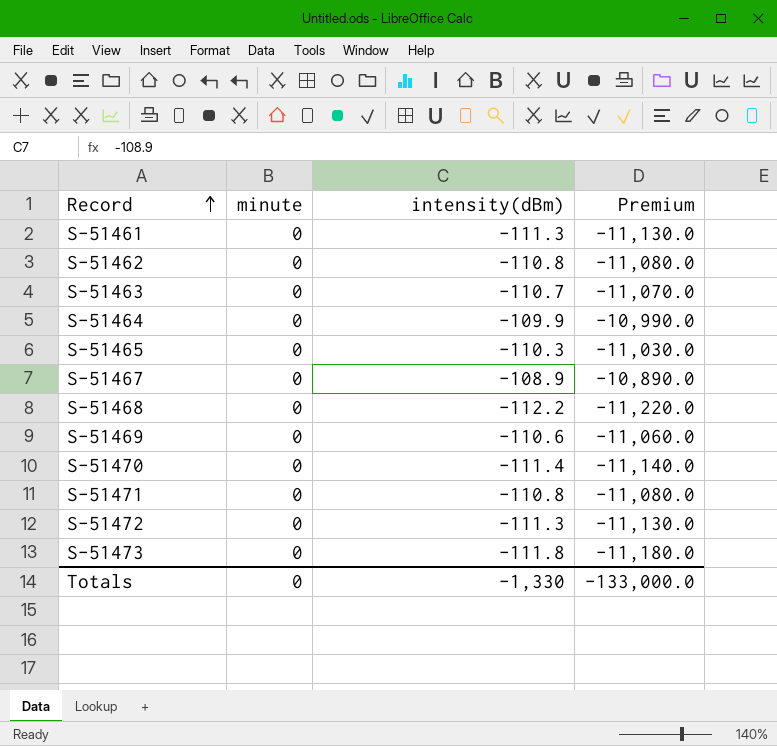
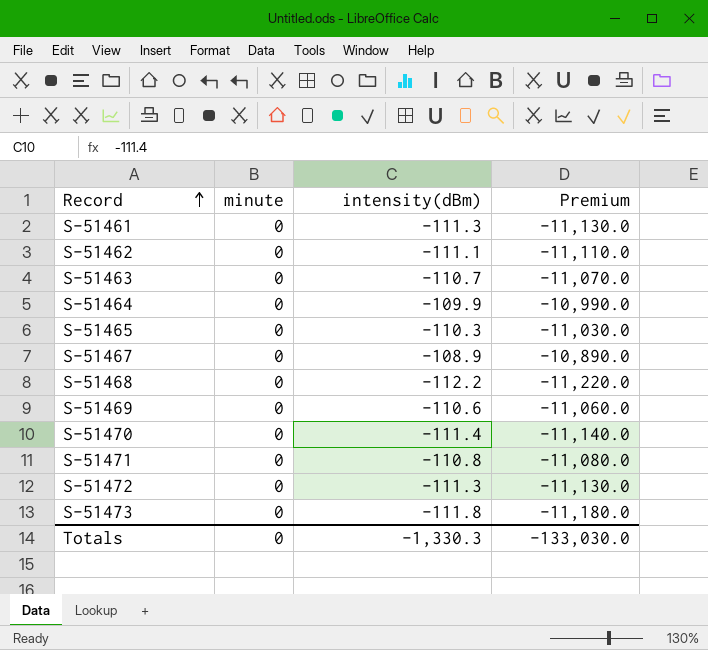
S-51462 | intensity(dBm): -110.8 -> -111.1
S-51462 | Premium: -11,080.0 -> -11,110.0
Totals | intensity(dBm): -1,330 -> -1,330.3
Totals | Premium: -133,000.0 -> -133,030.0

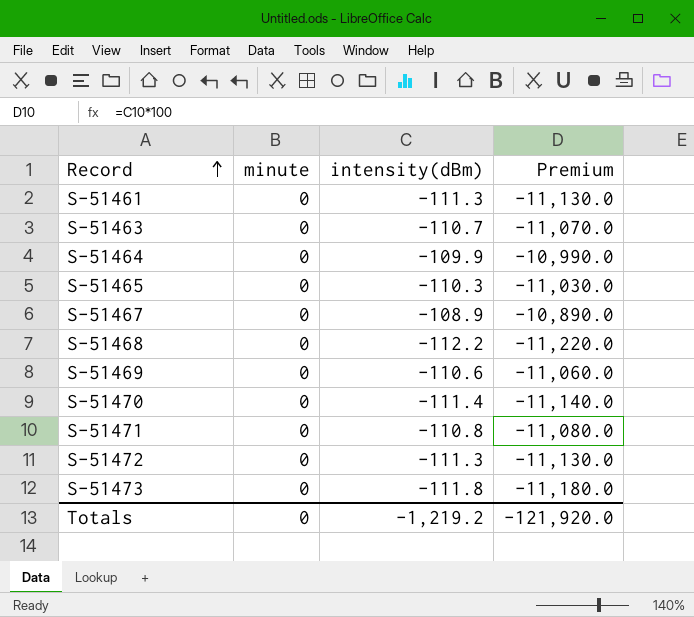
row S-51462: 0 | -111.1 | -11,110.0 -> none
Totals | intensity(dBm): -1,330.3 -> -1,219.2
Totals | Premium: -133,030.0 -> -121,920.0

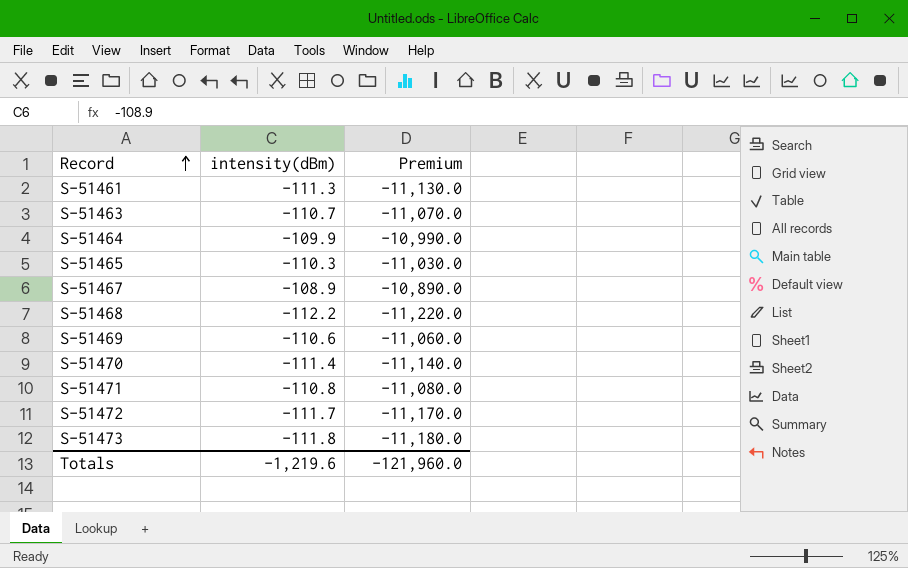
column minute | position: 2 -> none
S-51472 | intensity(dBm): -111.3 -> -111.7
S-51472 | Premium: -11,130.0 -> -11,170.0
Totals | intensity(dBm): -1,219.2 -> -1,219.6
Totals | Premium: -121,920.0 -> -121,960.0

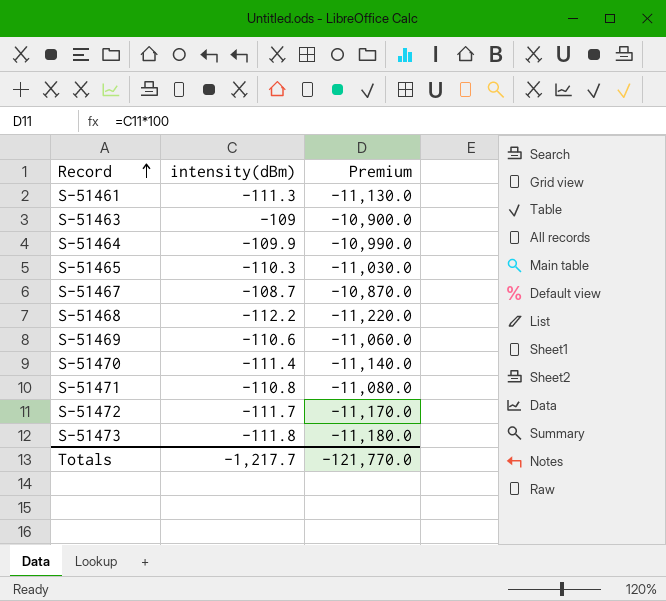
S-51463 | intensity(dBm): -110.7 -> -109
S-51463 | Premium: -11,070.0 -> -10,900.0
S-51467 | intensity(dBm): -108.9 -> -108.7
S-51467 | Premium: -10,890.0 -> -10,870.0
Totals | intensity(dBm): -1,219.6 -> -1,217.7
Totals | Premium: -121,960.0 -> -121,770.0

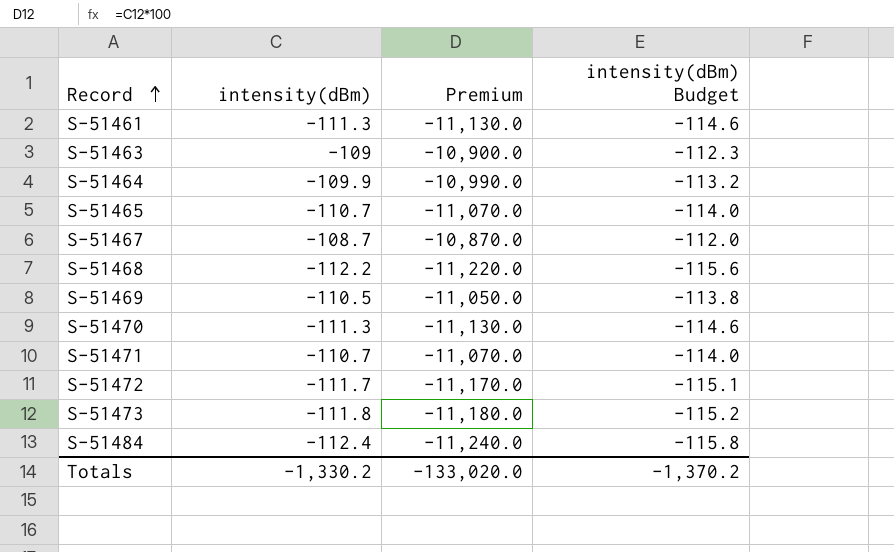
column intensity(dBm) Budget | formula: none -> [intensity(dBm)] * 1.03
S-51465 | intensity(dBm): -110.3 -> -110.7
S-51465 | Premium: -11,030.0 -> -11,070.0
S-51469 | intensity(dBm): -110.6 -> -110.5
S-51469 | Premium: -11,060.0 -> -11,050.0
S-51470 | intensity(dBm): -111.4 -> -111.3
S-51470 | Premium: -11,140.0 -> -11,130.0
S-51471 | intensity(dBm): -110.8 -> -110.7
S-51471 | Premium: -11,080.0 -> -11,070.0
row S-51484: none -> -112.4 | -11,240.0 | -115.8
Totals | intensity(dBm): -1,217.7 -> -1,330.2
Totals | Premium: -121,770.0 -> -133,020.0

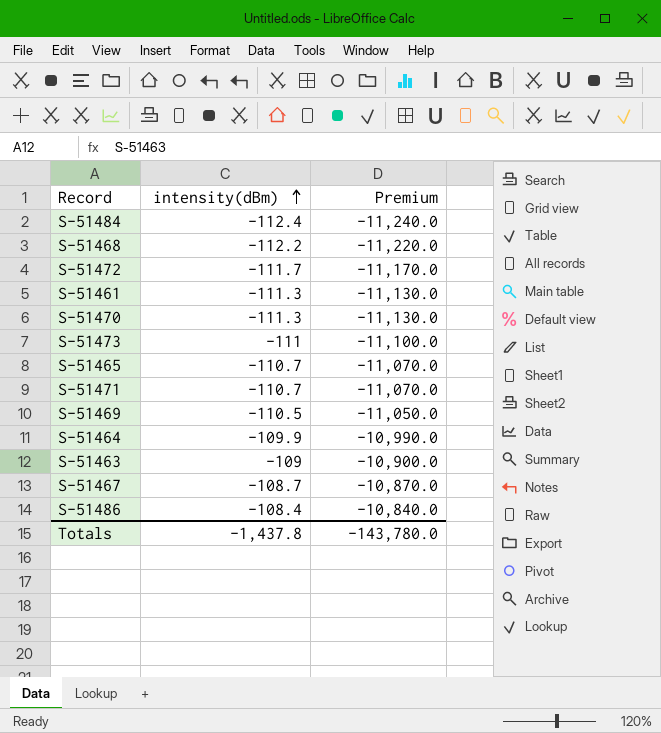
row order: Record ascending -> intensity(dBm) ascending
column intensity(dBm) Budget | formula: [intensity(dBm)] * 1.03 -> none
S-51473 | intensity(dBm): -111.8 -> -111
S-51473 | Premium: -11,180.0 -> -11,100.0
row S-51486: none -> -108.4 | -10,840.0
Totals | intensity(dBm): -1,330.2 -> -1,437.8
Totals | Premium: -133,020.0 -> -143,780.0

